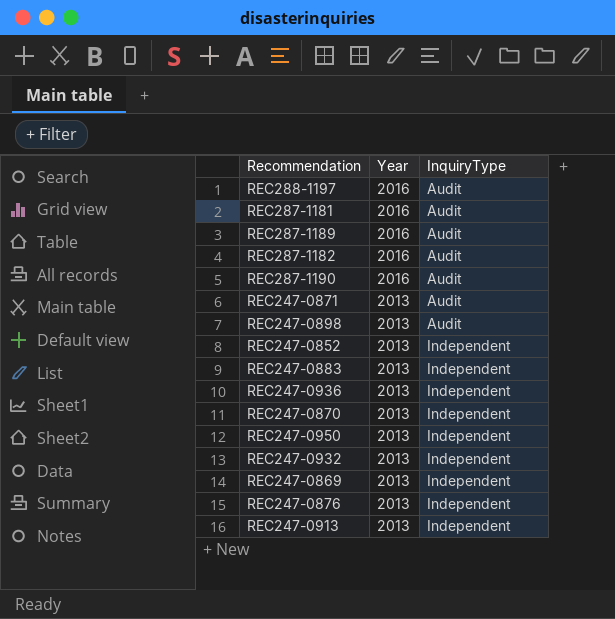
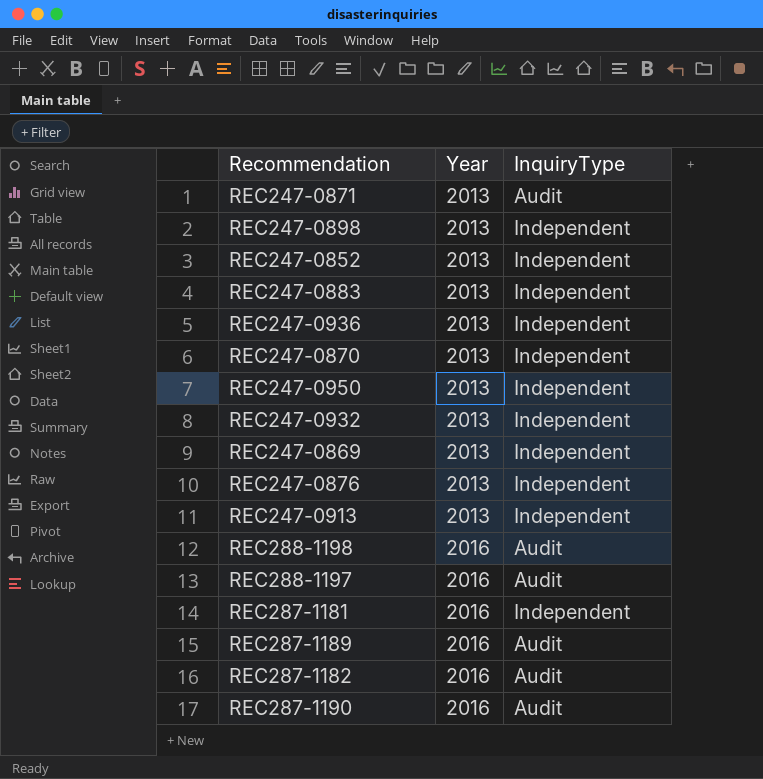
row order: Year descending -> Year ascending
REC247-0898 | InquiryType: Audit -> Independent
row REC288-1198: none -> 2016 | Audit
REC287-1181 | InquiryType: Audit -> Independent

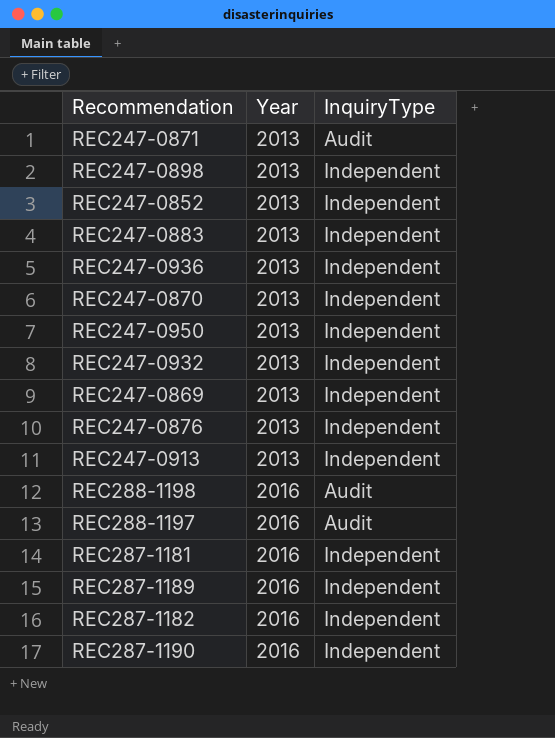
REC287-1189 | InquiryType: Audit -> Independent
REC287-1182 | InquiryType: Audit -> Independent
REC287-1190 | InquiryType: Audit -> Independent

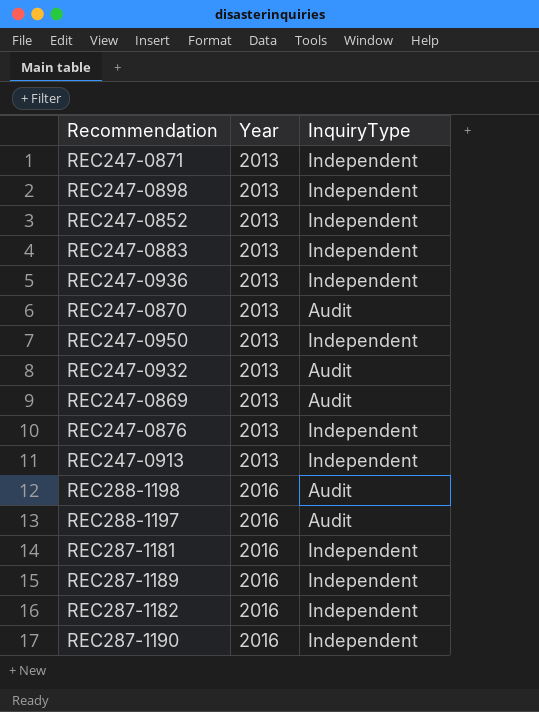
REC247-0871 | InquiryType: Audit -> Independent
REC247-0870 | InquiryType: Independent -> Audit
REC247-0932 | InquiryType: Independent -> Audit
REC247-0869 | InquiryType: Independent -> Audit

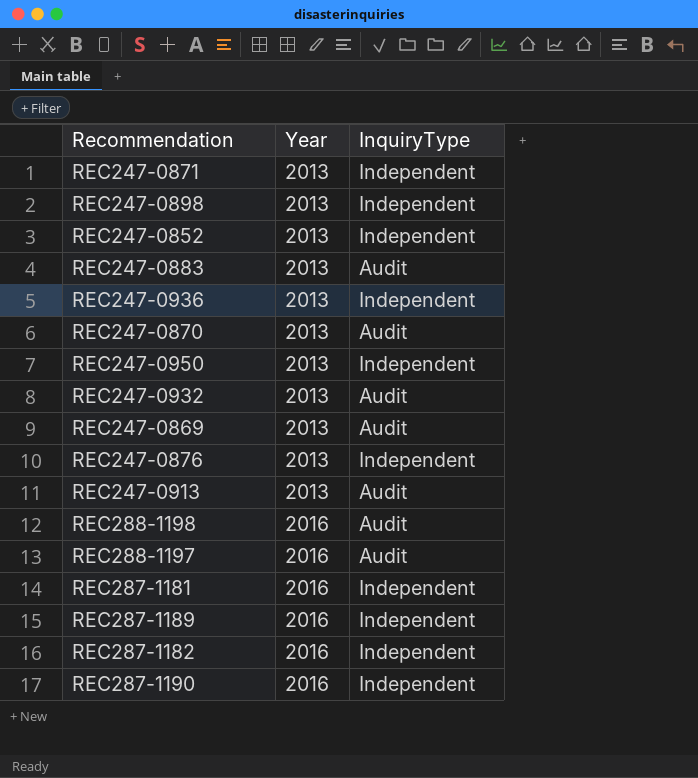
REC247-0883 | InquiryType: Independent -> Audit
REC247-0913 | InquiryType: Independent -> Audit

